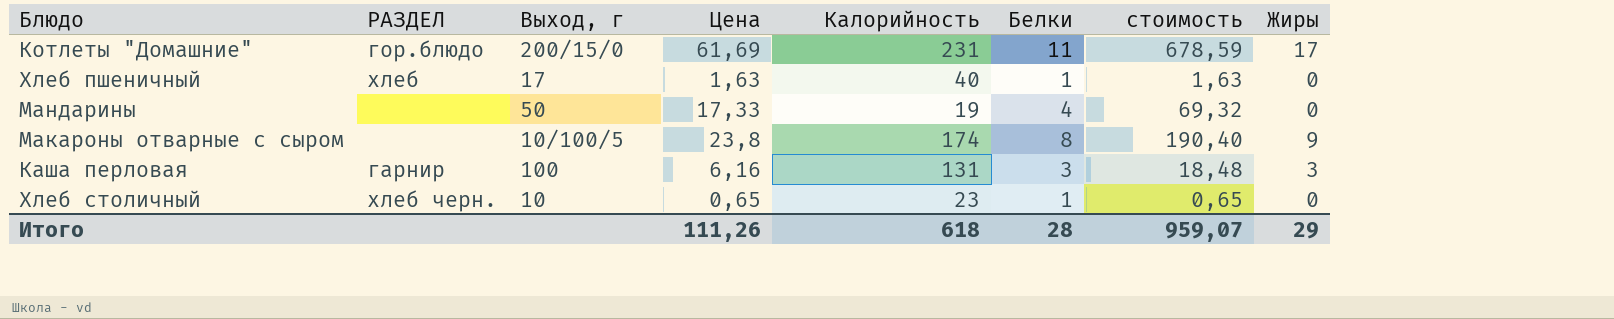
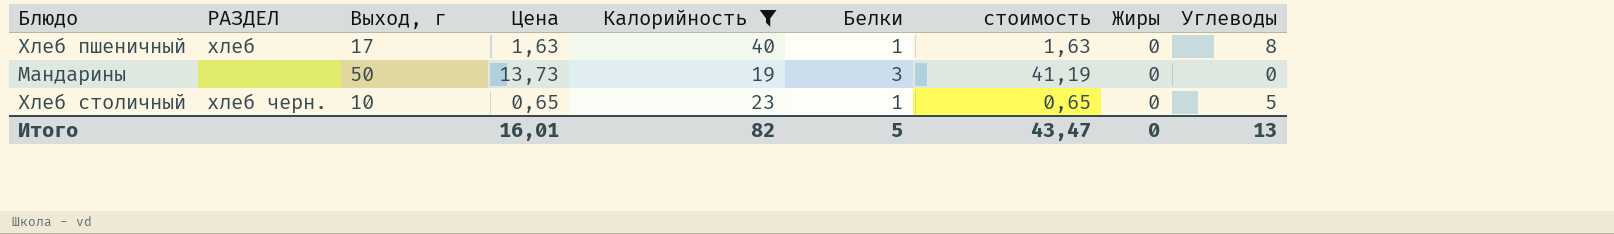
filter: none -> Калорийность <= 40
column Углеводы | position: none -> 9
Мандарины | Цена: 17,33 -> 13,73
Мандарины | Белки: 4 -> 3
Мандарины | стоимость: 69,32 -> 41,19
Итого | Цена: 111,26 -> 16,01
Итого | Калорийность: 618 -> 82
Итого | Белки: 28 -> 5
Итого | стоимость: 959,07 -> 43,47
Итого | Жиры: 29 -> 0

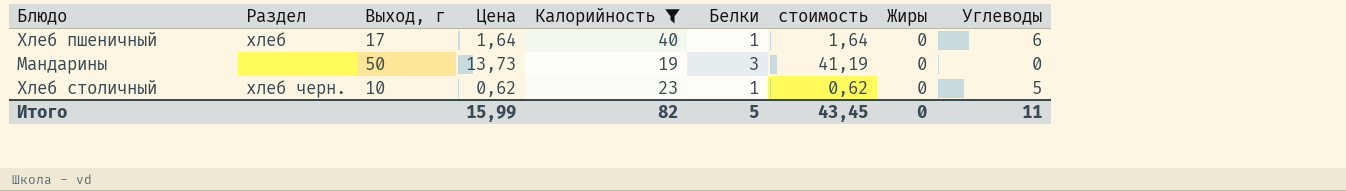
column name: РАЗДЕЛ -> Раздел
Хлеб пшеничный | Цена: 1,63 -> 1,64
Хлеб пшеничный | стоимость: 1,63 -> 1,64
Хлеб пшеничный | Углеводы: 8 -> 6
Хлеб столичный | Цена: 0,65 -> 0,62
Хлеб столичный | стоимость: 0,65 -> 0,62
Итого | Цена: 16,01 -> 15,99
Итого | стоимость: 43,47 -> 43,45
Итого | Углеводы: 13 -> 11

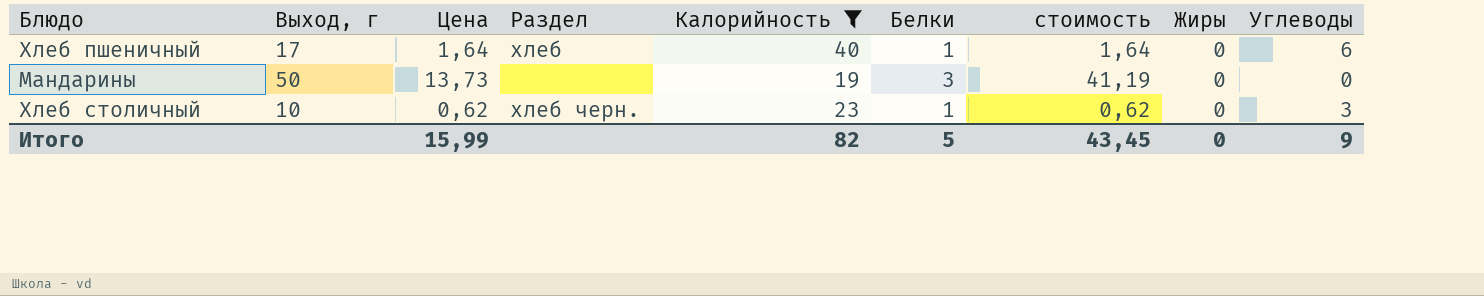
column Раздел | position: 2 -> 4
Хлеб столичный | Углеводы: 5 -> 3
Итого | Углеводы: 11 -> 9

